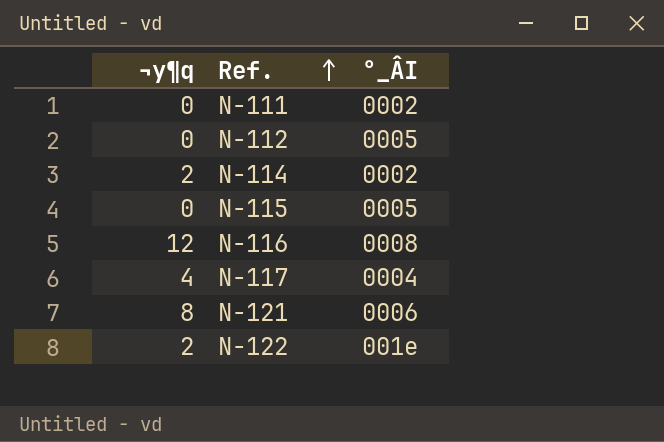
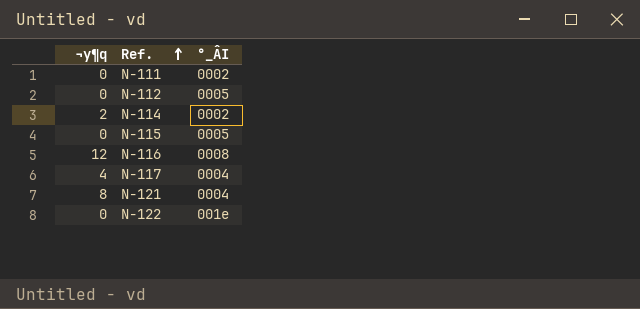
N-121 | °_ÂI: 0006 -> 0004
N-122 | ¬y¶q: 2 -> 0

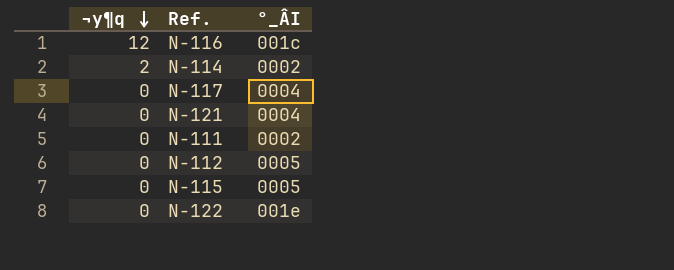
row order: Ref. ascending -> ¬y¶q descending
N-116 | °_ÂI: 0008 -> 001c
N-117 | ¬y¶q: 4 -> 0
N-121 | ¬y¶q: 8 -> 0

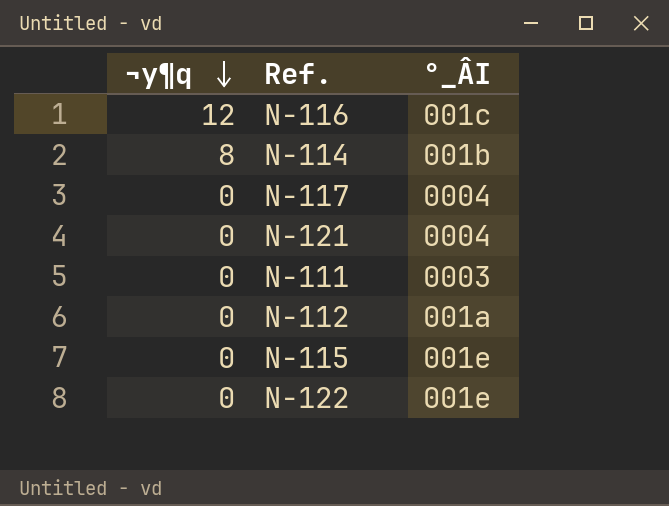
N-114 | ¬y¶q: 2 -> 8
N-114 | °_ÂI: 0002 -> 001b
N-111 | °_ÂI: 0002 -> 0003
N-112 | °_ÂI: 0005 -> 001a
N-115 | °_ÂI: 0005 -> 001e

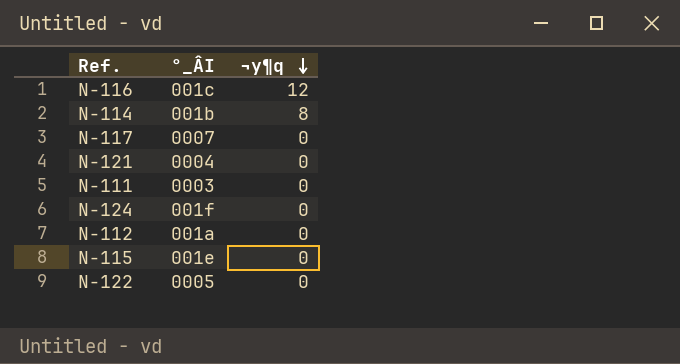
column ¬y¶q | position: 1 -> 3
N-117 | °_ÂI: 0004 -> 0007
row N-124: none -> 001f | 0
N-122 | °_ÂI: 001e -> 0005

